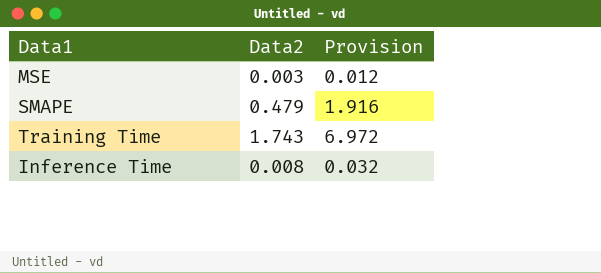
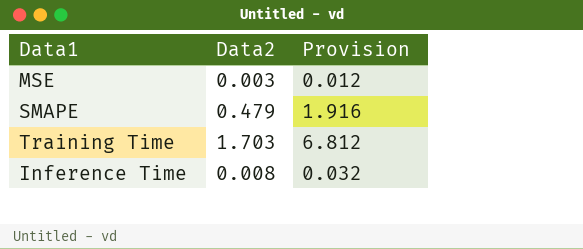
Training Time | Data2: 1.743 -> 1.703
Training Time | Provision: 6.972 -> 6.812

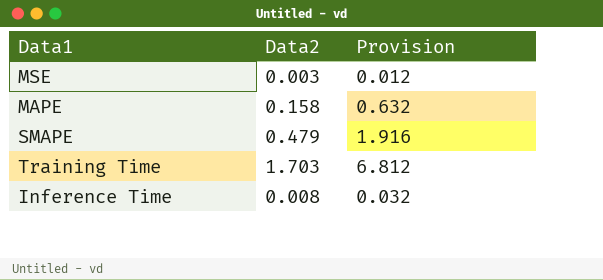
row MAPE: none -> 0.158 | 0.632

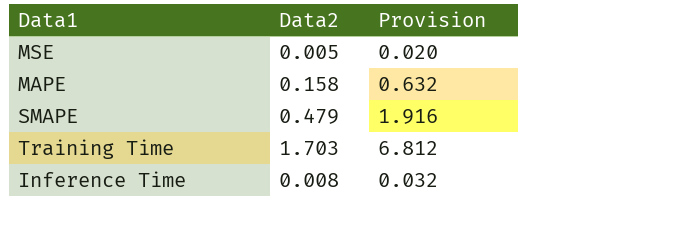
MSE | Data2: 0.003 -> 0.005
MSE | Provision: 0.012 -> 0.020

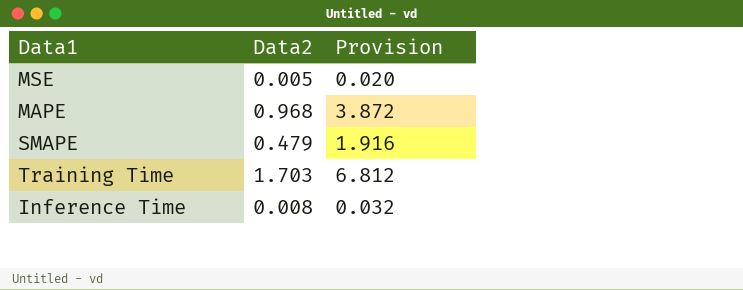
MAPE | Data2: 0.158 -> 0.968
MAPE | Provision: 0.632 -> 3.872

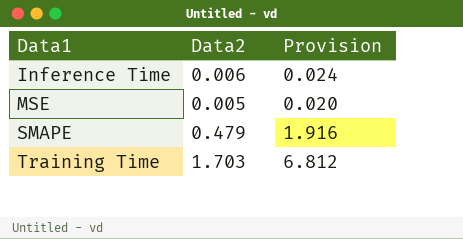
row order: none -> Data1 ascending
row MAPE: 0.968 | 3.872 -> none
Inference Time | Data2: 0.008 -> 0.006
Inference Time | Provision: 0.032 -> 0.024

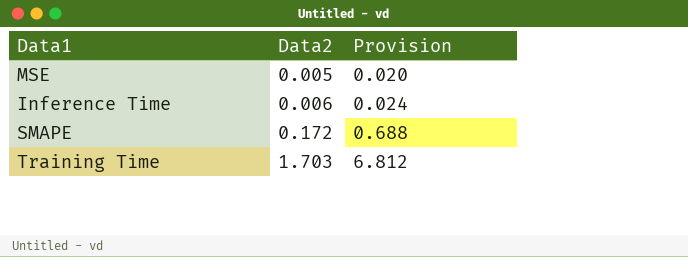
row order: Data1 ascending -> Data2 ascending
SMAPE | Data2: 0.479 -> 0.172
SMAPE | Provision: 1.916 -> 0.688

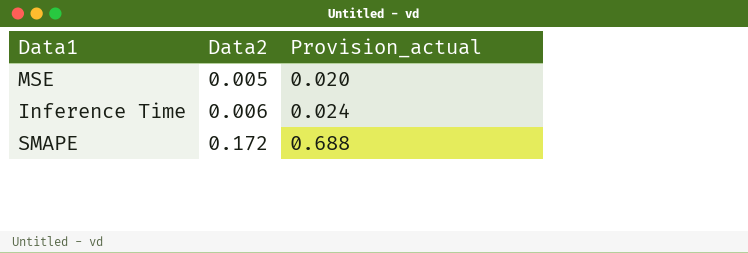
column name: Provision -> Provision_actual
row Training Time: 1.703 | 6.812 -> none

